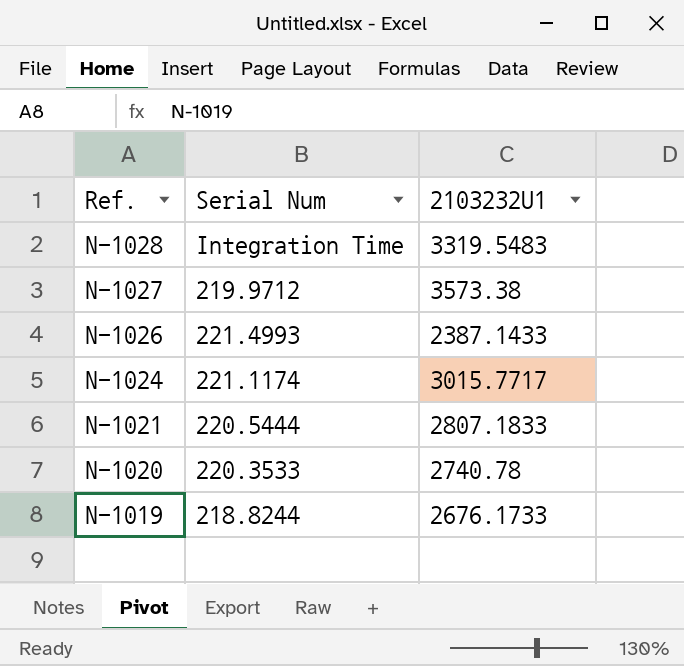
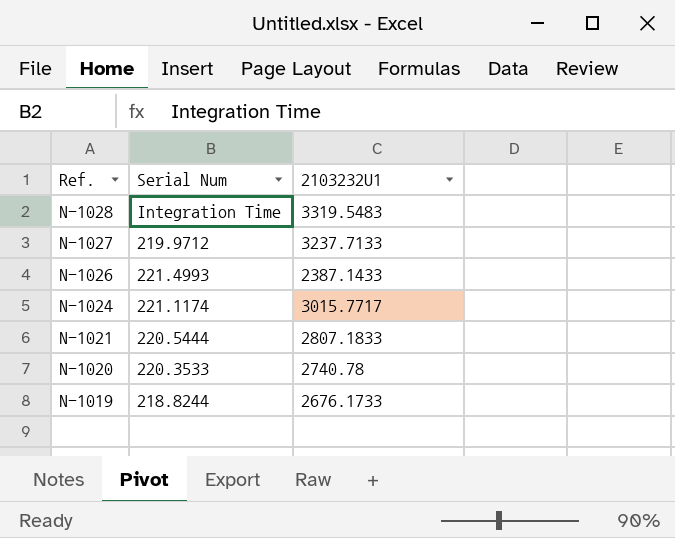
N-1027 | 2103232U1: 3573.38 -> 3237.7133

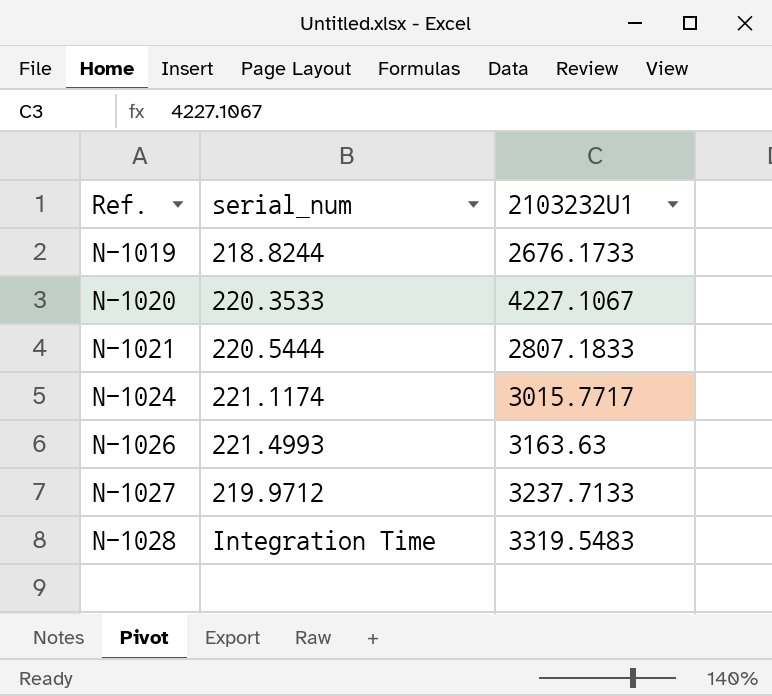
row order: Ref. descending -> Ref. ascending
column name: Serial Num -> serial_num
N-1020 | 2103232U1: 2740.78 -> 4227.1067
N-1026 | 2103232U1: 2387.1433 -> 3163.63

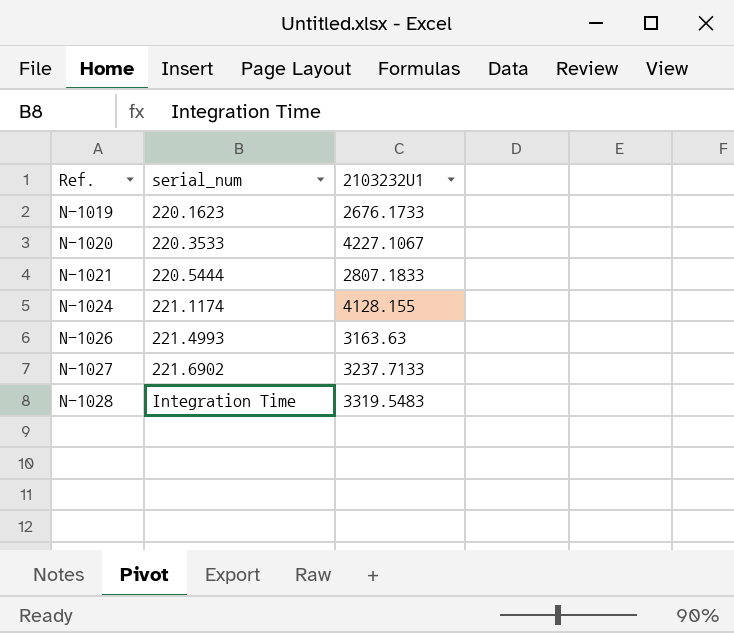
N-1019 | serial_num: 218.8244 -> 220.1623
N-1024 | 2103232U1: 3015.7717 -> 4128.155
N-1027 | serial_num: 219.9712 -> 221.6902

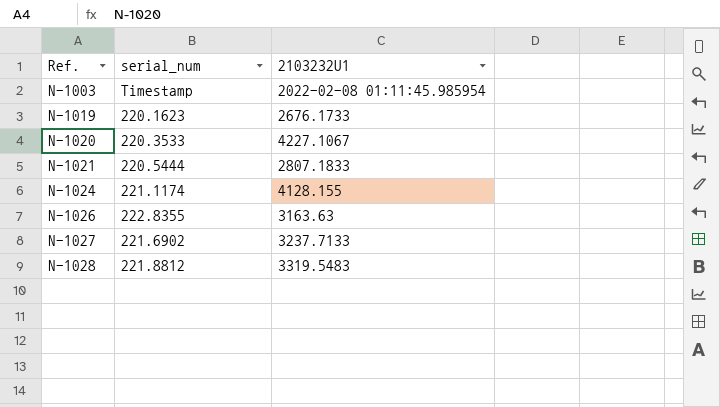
row N-1003: none -> Timestamp | 2022-02-08 01:11:45.985954
N-1026 | serial_num: 221.4993 -> 222.8355
N-1028 | serial_num: Integration Time -> 221.8812

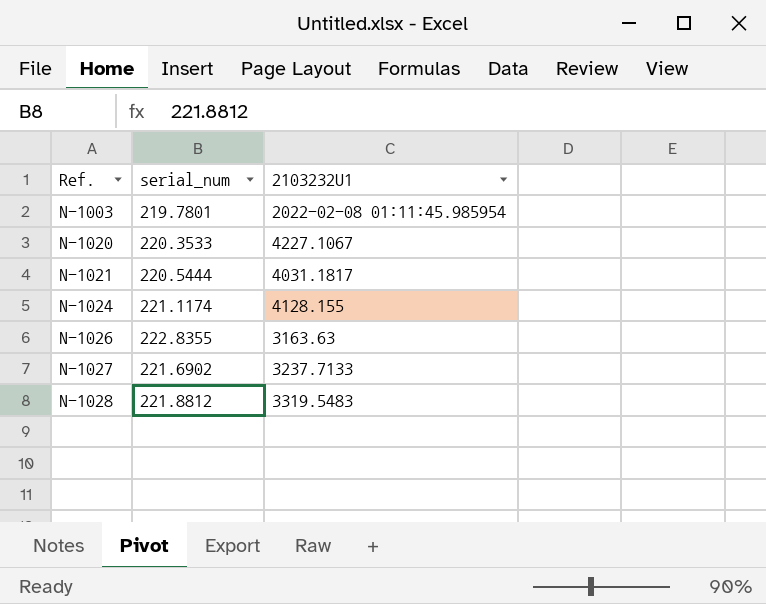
row N-1019: 220.1623 | 2676.1733 -> none
N-1003 | serial_num: Timestamp -> 219.7801
N-1021 | 2103232U1: 2807.1833 -> 4031.1817

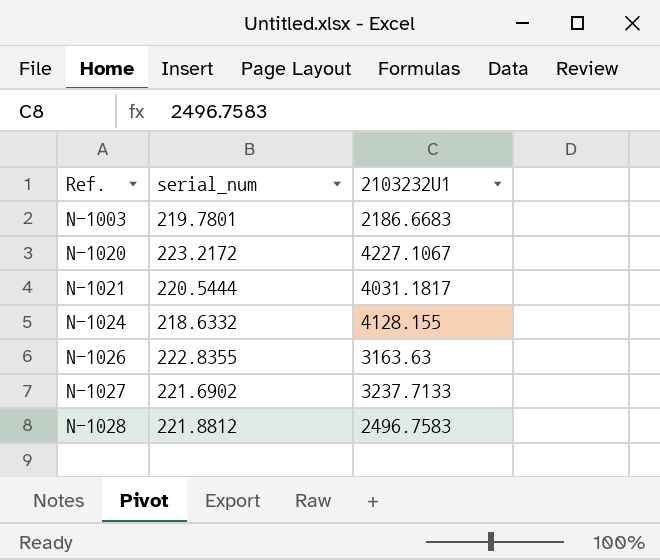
N-1003 | 2103232U1: 2022-02-08 01:11:45.985954 -> 2186.6683
N-1020 | serial_num: 220.3533 -> 223.2172
N-1024 | serial_num: 221.1174 -> 218.6332
N-1028 | 2103232U1: 3319.5483 -> 2496.7583

